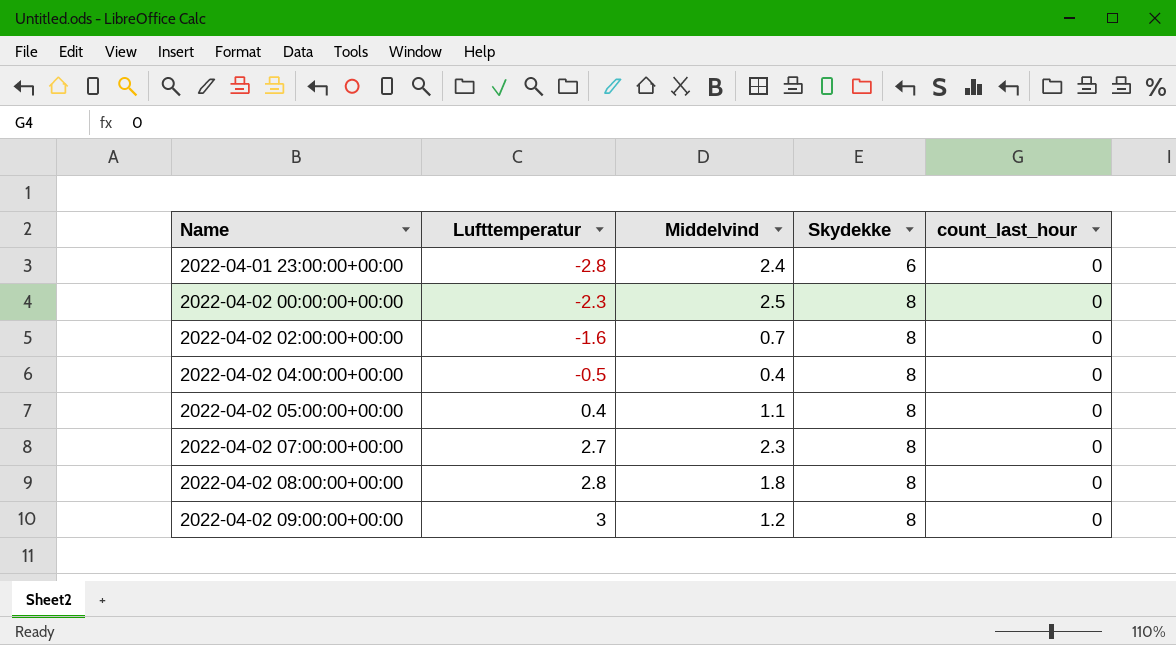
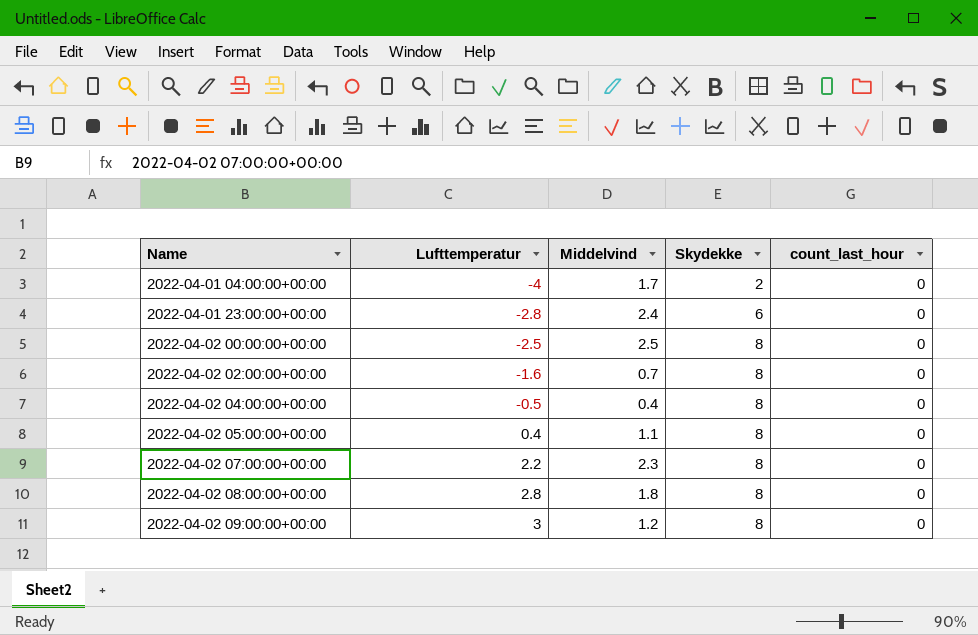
row 2022-04-01 04:00:00+00:00: none -> -4 | 1.7 | 2 | 0
2022-04-02 00:00:00+00:00 | Lufttemperatur: -2.3 -> -2.5
2022-04-02 07:00:00+00:00 | Lufttemperatur: 2.7 -> 2.2

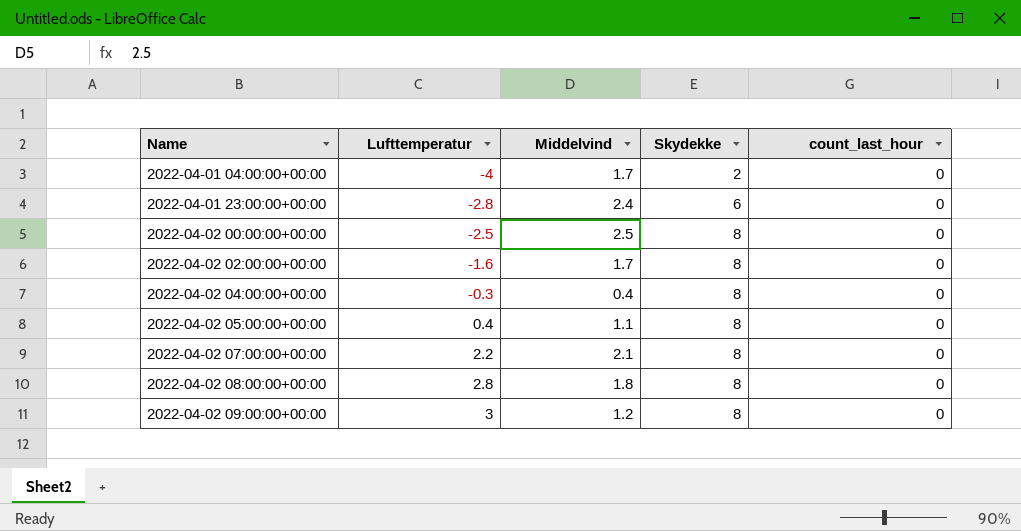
2022-04-02 02:00:00+00:00 | Middelvind: 0.7 -> 1.7
2022-04-02 04:00:00+00:00 | Lufttemperatur: -0.5 -> -0.3
2022-04-02 07:00:00+00:00 | Middelvind: 2.3 -> 2.1

